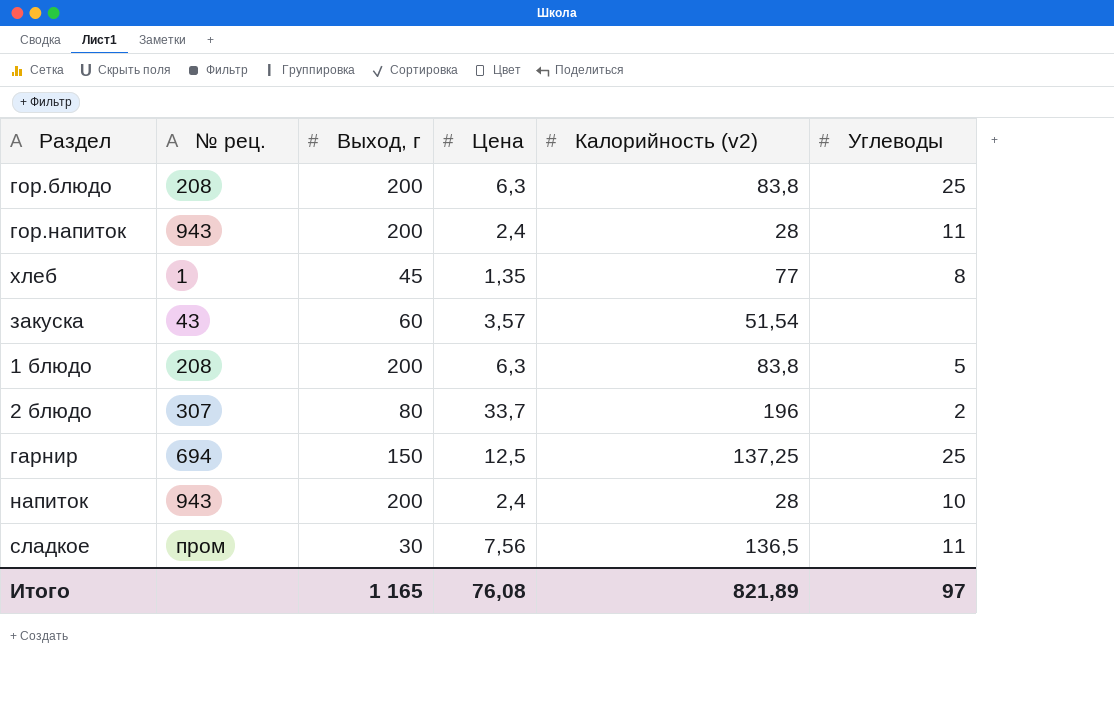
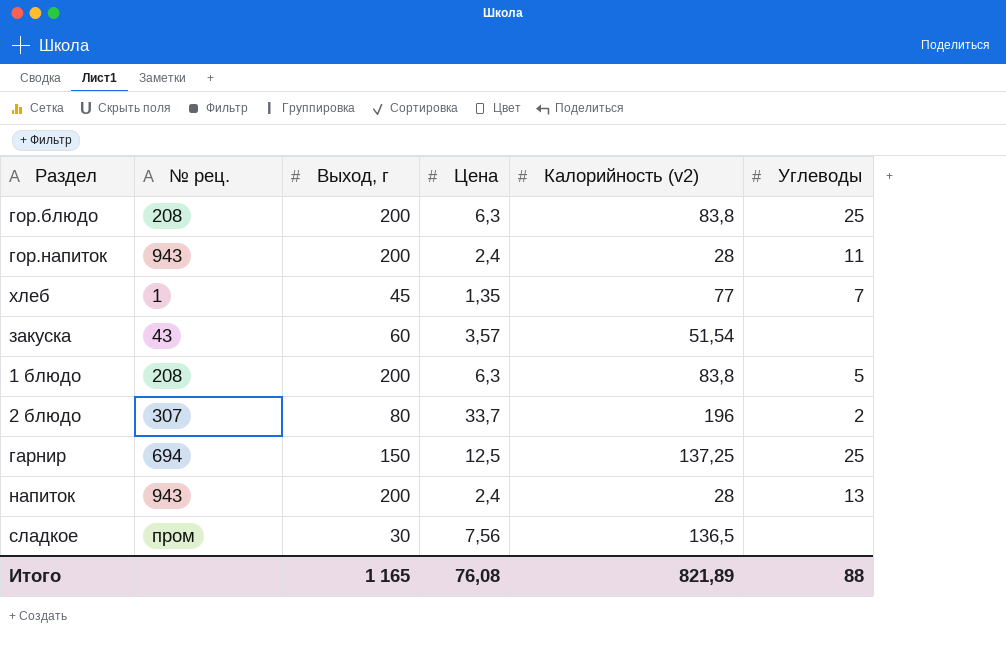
хлеб | Углеводы: 8 -> 7
напиток | Углеводы: 10 -> 13
сладкое | Углеводы: 11 -> none
Итого | Углеводы: 97 -> 88

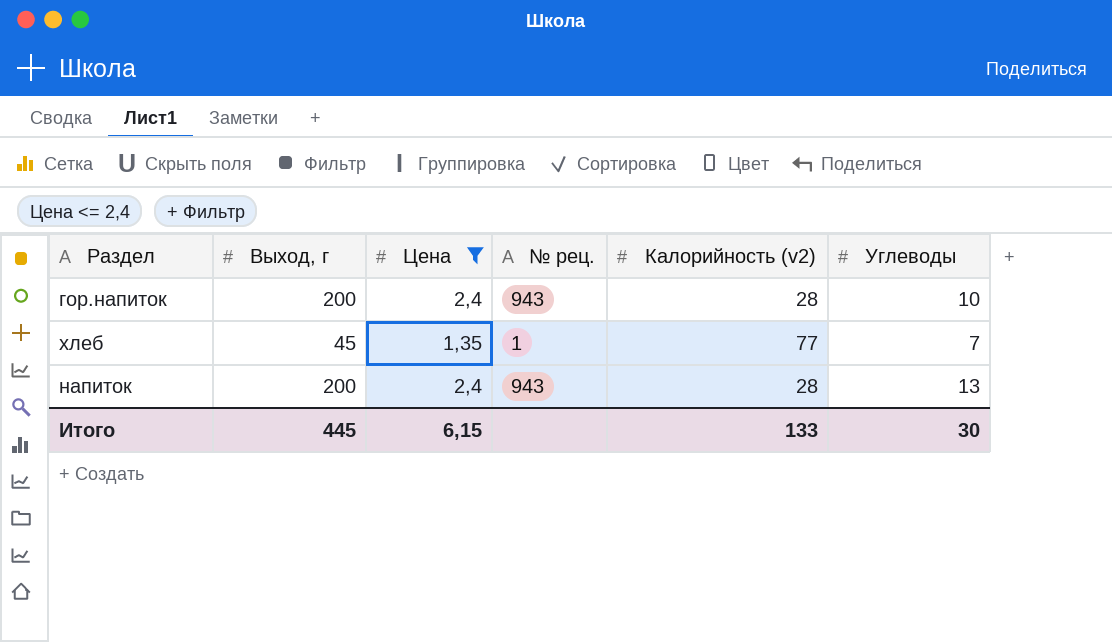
filter: none -> Цена <= 2,4
column № рец. | position: 2 -> 4
гор.напиток | Углеводы: 11 -> 10
Итого | Выход, г: 1 165 -> 445
Итого | Цена: 76,08 -> 6,15
Итого | Калорийность (v2): 821,89 -> 133
Итого | Углеводы: 88 -> 30

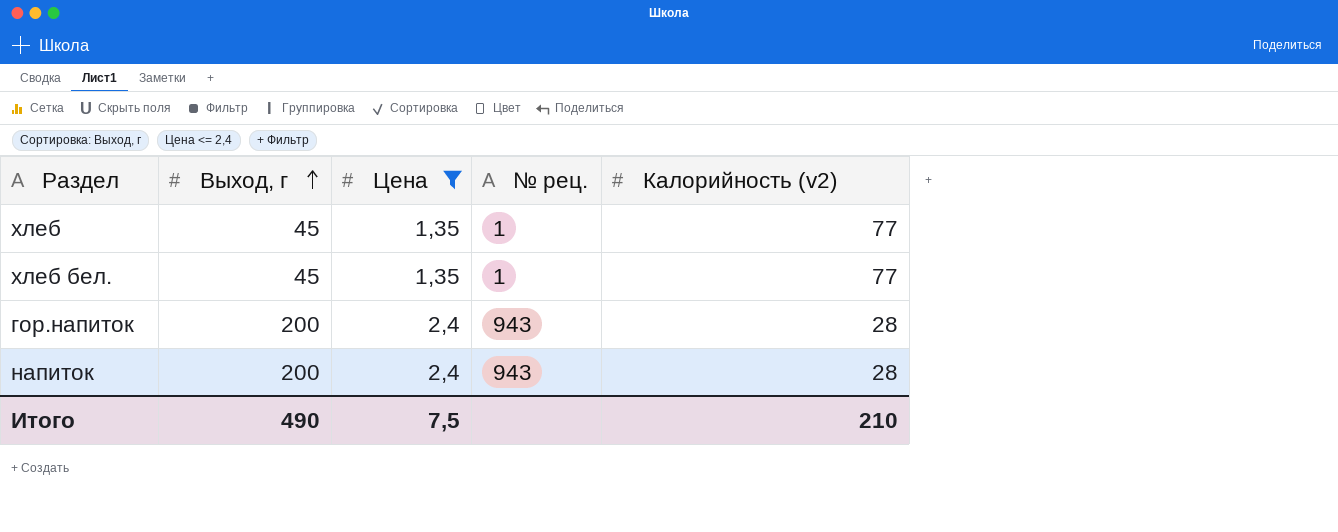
row order: none -> Выход, г ascending
column Углеводы | position: 6 -> none
row хлеб бел.: none -> 45 | 1,35 | 1 | 77
Итого | Выход, г: 445 -> 490
Итого | Цена: 6,15 -> 7,5
Итого | Калорийность (v2): 133 -> 210

